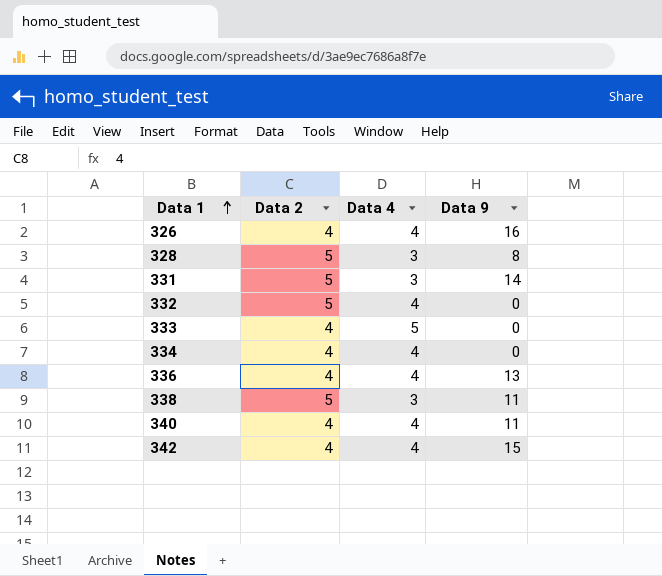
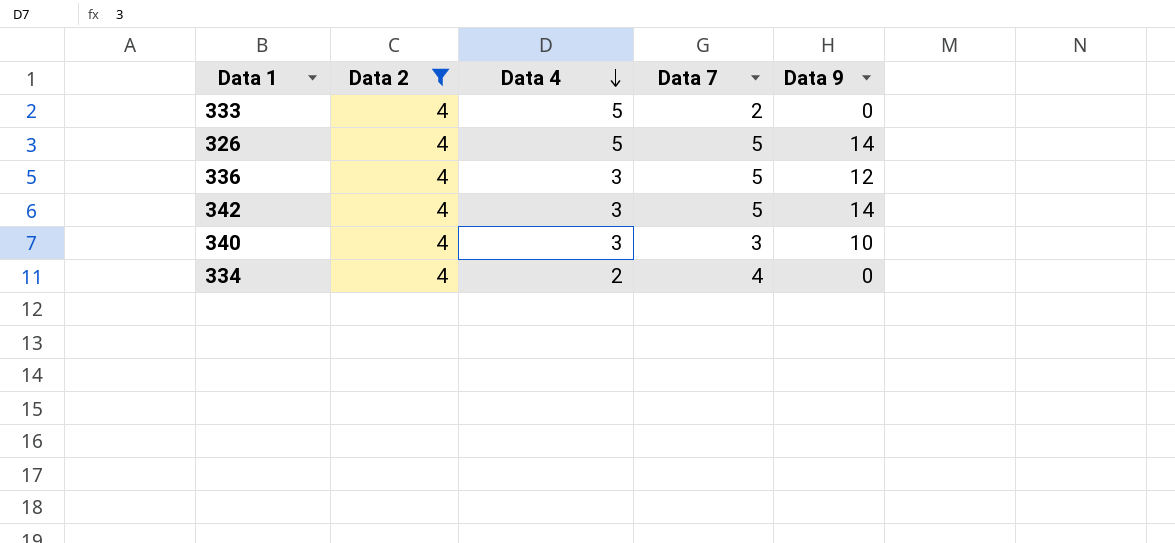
filter: none -> Data 2 = 4
row order: Data 1 ascending -> Data 4 descending
column Data 7 | position: none -> 4
326 | Data 4: 4 -> 5
326 | Data 9: 16 -> 14
336 | Data 4: 4 -> 3
336 | Data 9: 13 -> 12
342 | Data 4: 4 -> 3
342 | Data 9: 15 -> 14
340 | Data 4: 4 -> 3
340 | Data 9: 11 -> 10
334 | Data 4: 4 -> 2

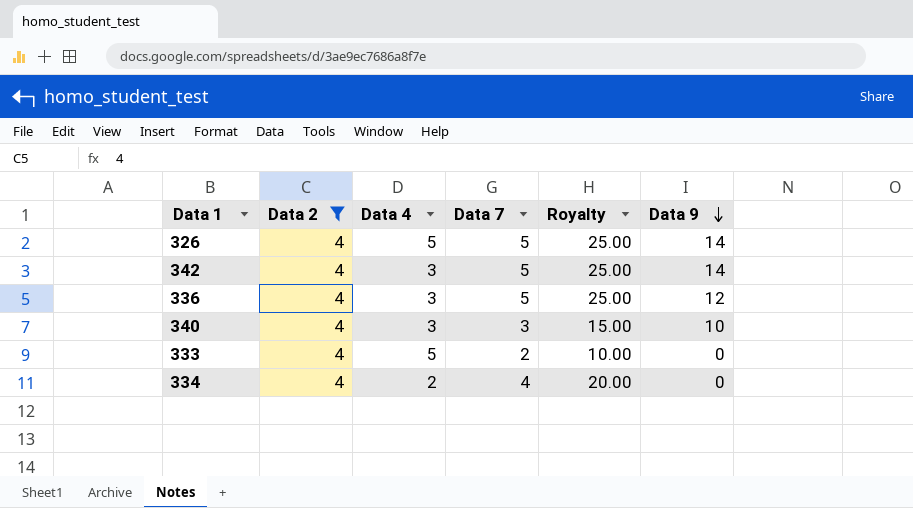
row order: Data 4 descending -> Data 9 descending
column Royalty | formula: none -> [Data 7] * 5

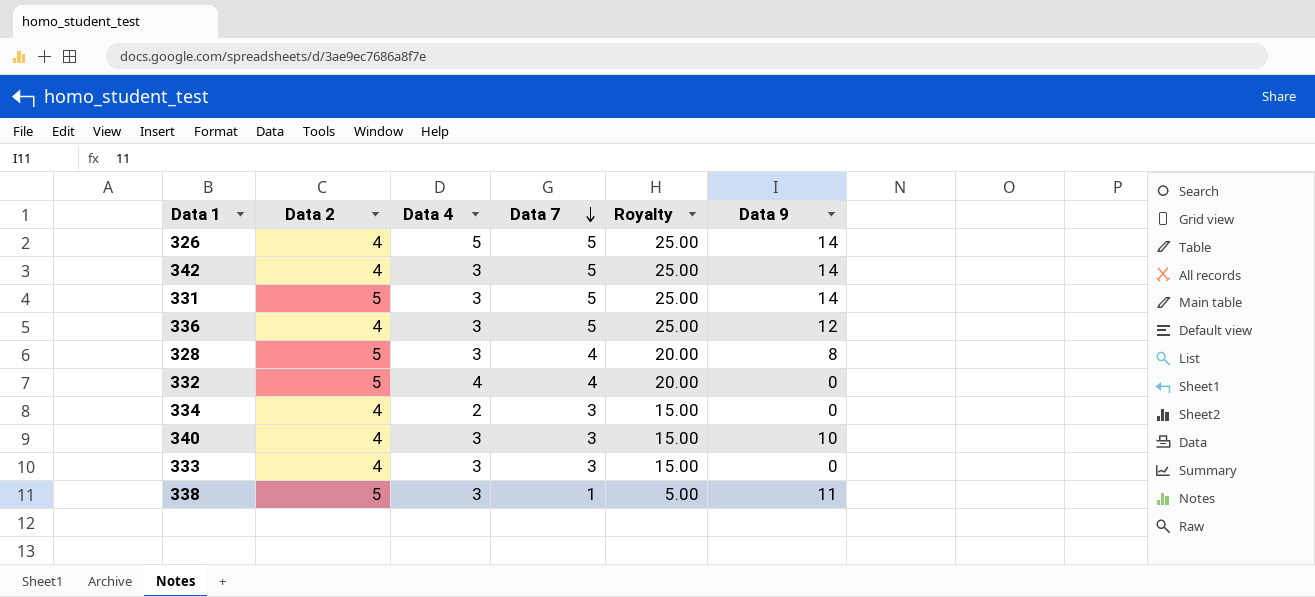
filter: Data 2 = 4 -> none
row order: Data 9 descending -> Data 7 descending
334 | Data 7: 4 -> 3
334 | Royalty: 20.00 -> 15.00
333 | Data 4: 5 -> 3
333 | Data 7: 2 -> 3
333 | Royalty: 10.00 -> 15.00

